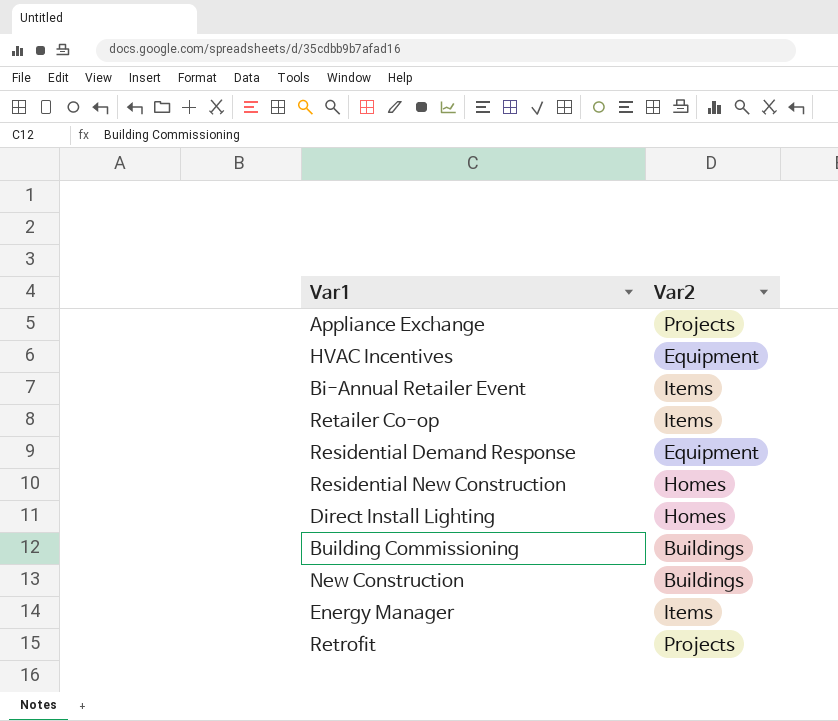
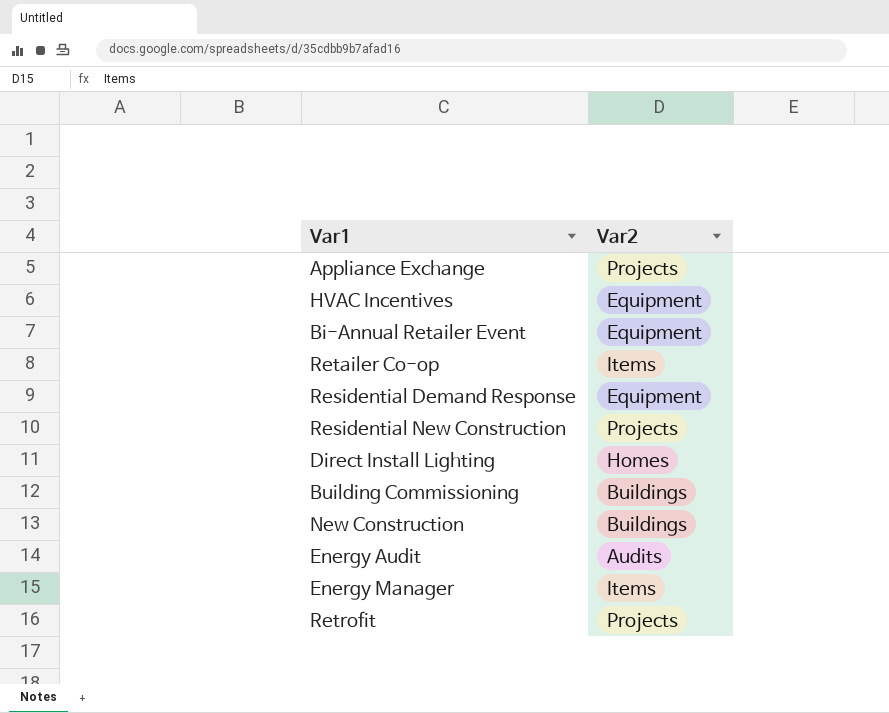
Bi-Annual Retailer Event | Var2: Items -> Equipment
Residential New Construction | Var2: Homes -> Projects
row Energy Audit: none -> Audits

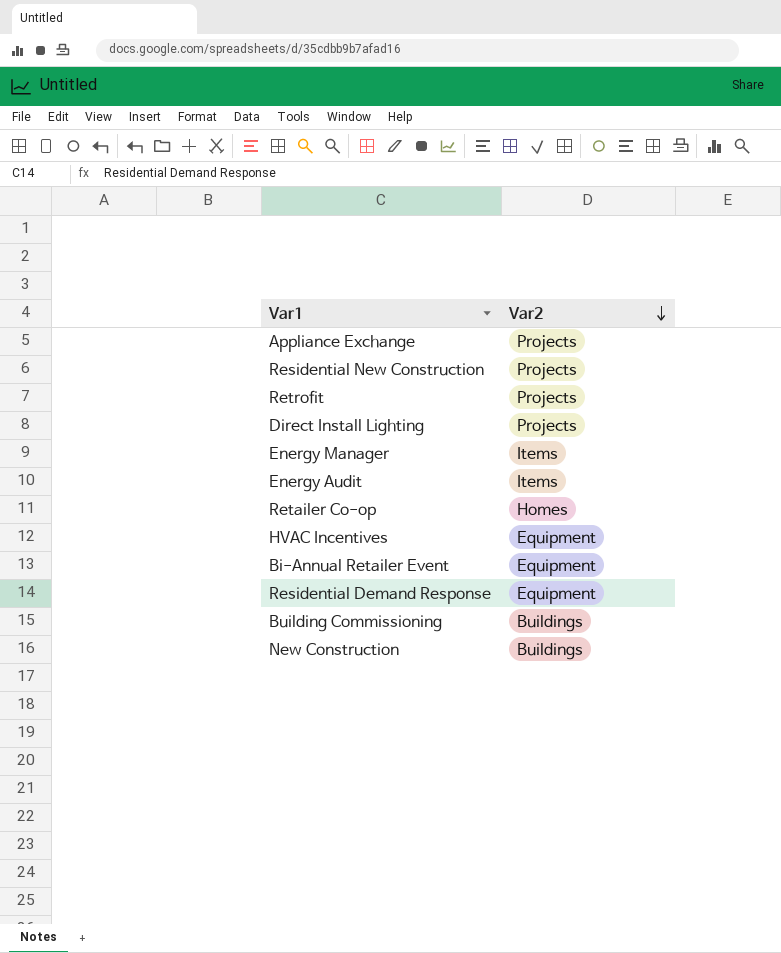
row order: none -> Var2 descending
Direct Install Lighting | Var2: Homes -> Projects
Energy Audit | Var2: Audits -> Items
Retailer Co-op | Var2: Items -> Homes

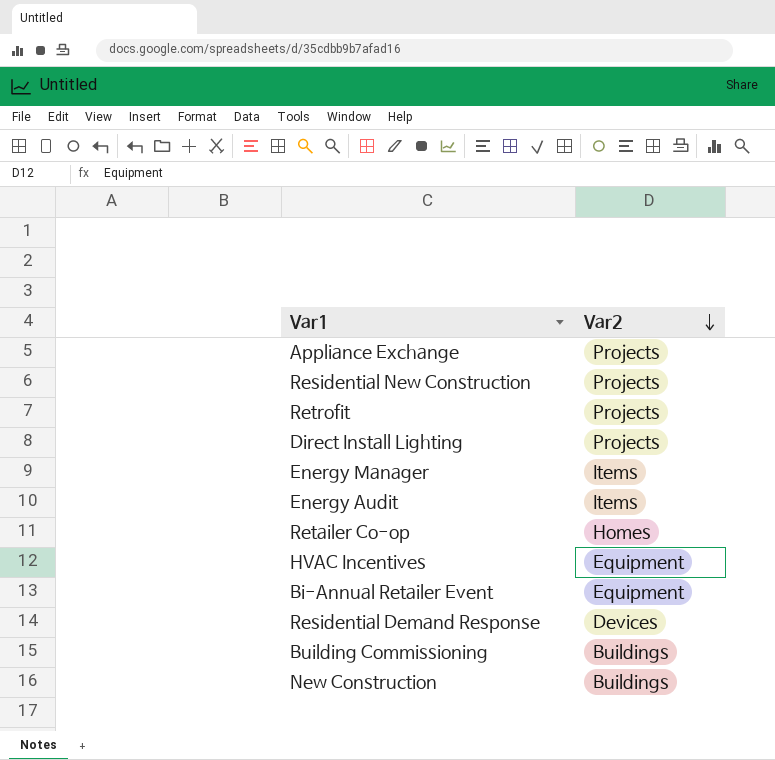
Residential Demand Response | Var2: Equipment -> Devices

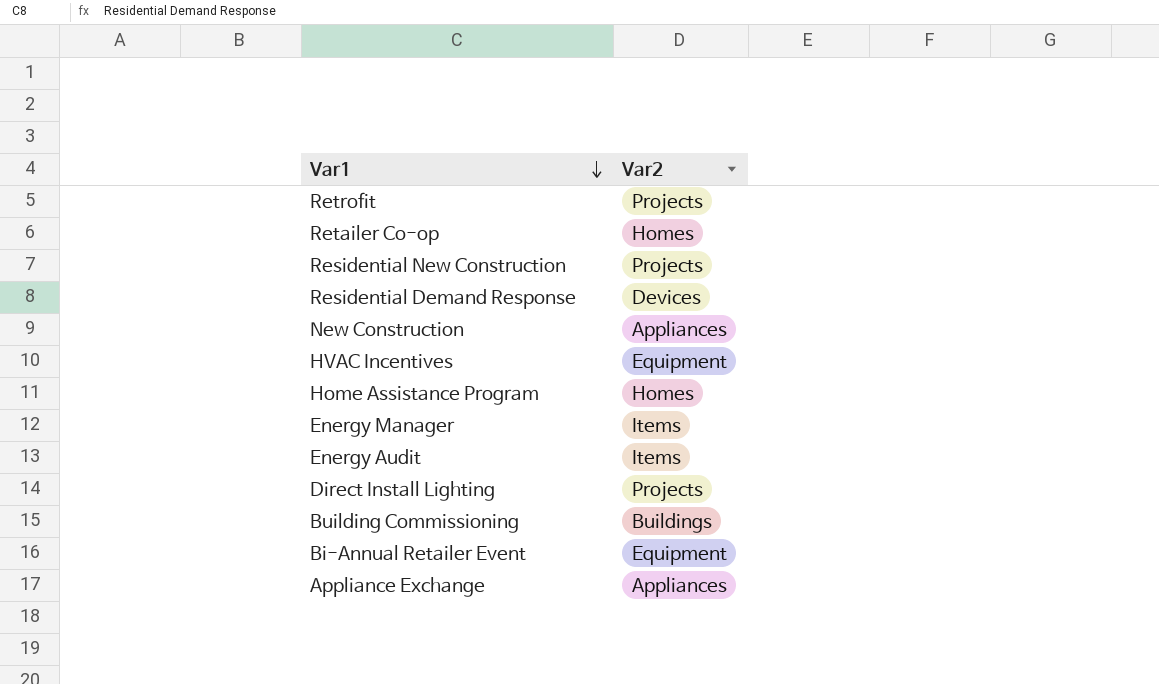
row order: Var2 descending -> Var1 descending
New Construction | Var2: Buildings -> Appliances
row Home Assistance Program: none -> Homes
Appliance Exchange | Var2: Projects -> Appliances

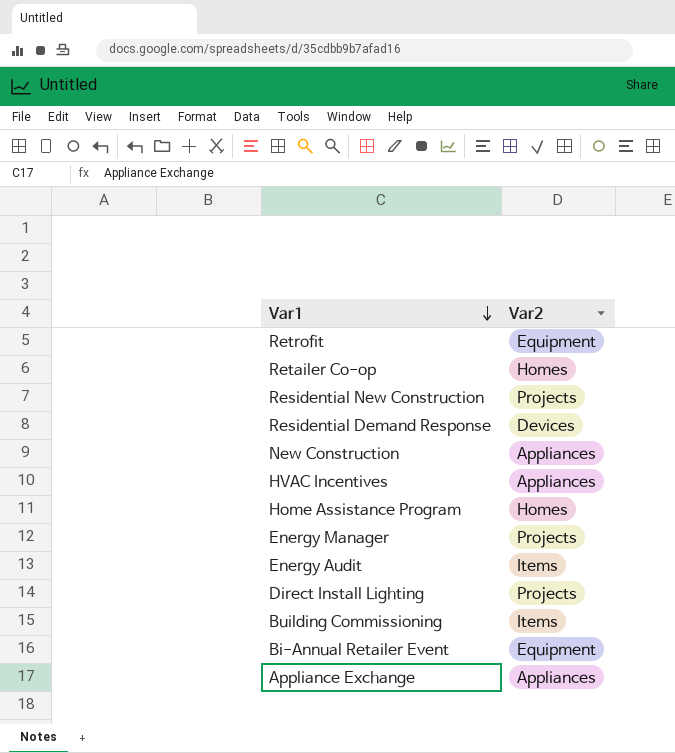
Retrofit | Var2: Projects -> Equipment
HVAC Incentives | Var2: Equipment -> Appliances
Energy Manager | Var2: Items -> Projects
Building Commissioning | Var2: Buildings -> Items

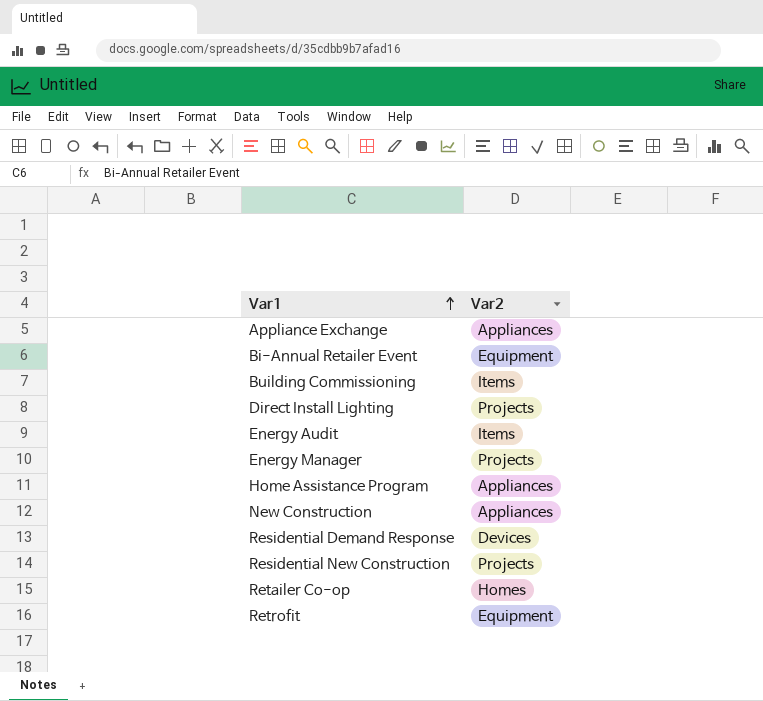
row order: Var1 descending -> Var1 ascending
row HVAC Incentives: Appliances -> none
Home Assistance Program | Var2: Homes -> Appliances

